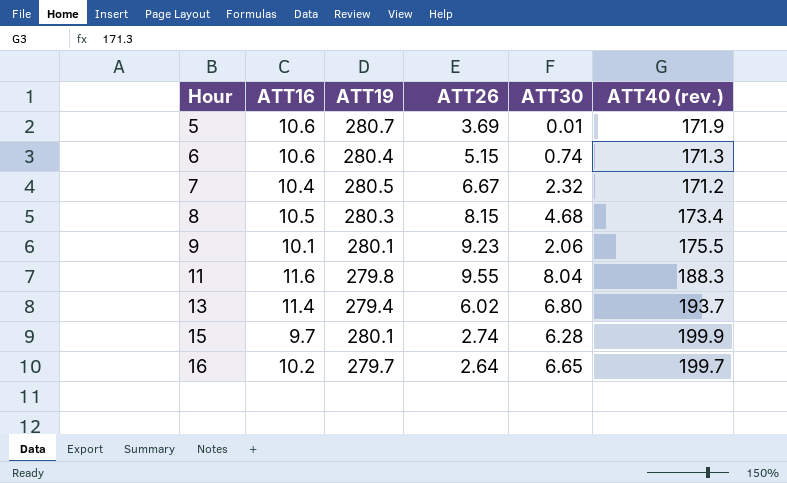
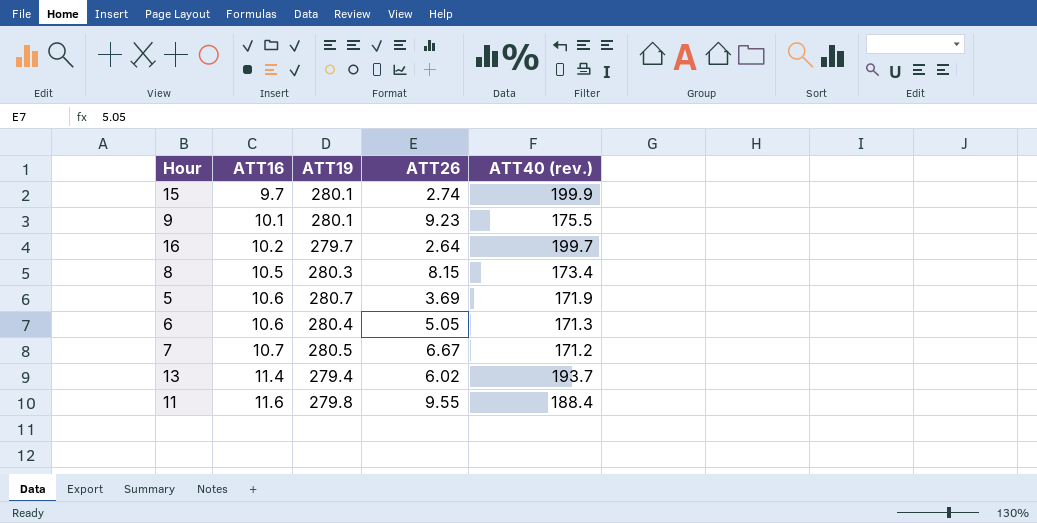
row order: Hour ascending -> ATT16 ascending
column ATT30 | position: 5 -> none
6 | ATT26: 5.15 -> 5.05
7 | ATT16: 10.4 -> 10.7
11 | ATT40 (rev.): 188.3 -> 188.4

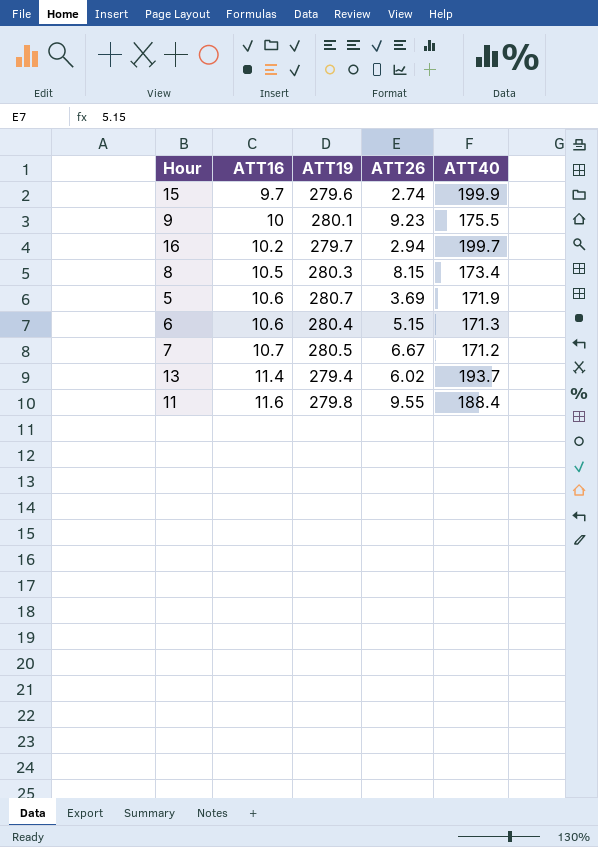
column name: ATT40 (rev.) -> ATT40
15 | ATT19: 280.1 -> 279.6
9 | ATT16: 10.1 -> 10
16 | ATT26: 2.64 -> 2.94
6 | ATT26: 5.05 -> 5.15

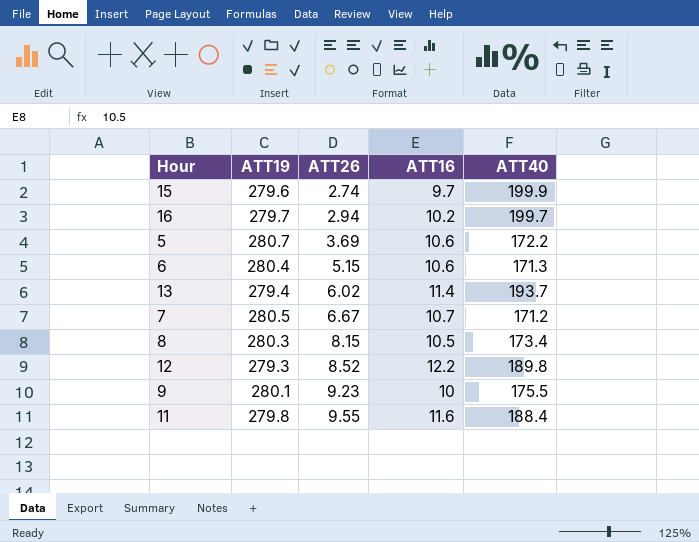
row order: ATT16 ascending -> ATT26 ascending
column ATT16 | position: 2 -> 4
5 | ATT40: 171.9 -> 172.2
row 12: none -> 279.3 | 8.52 | 12.2 | 189.8

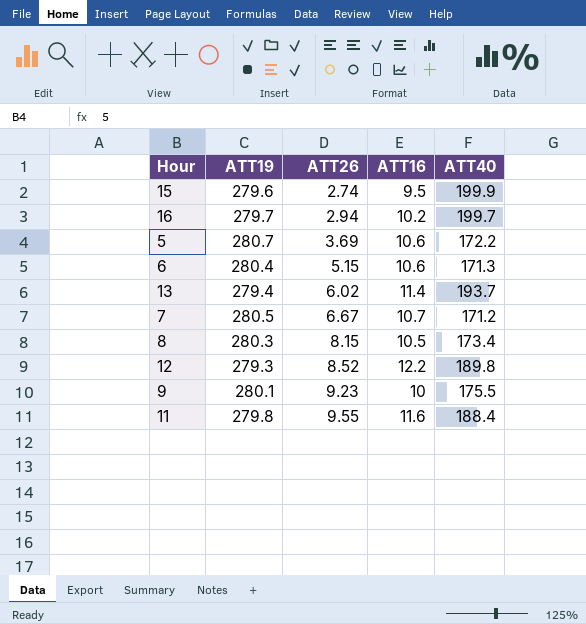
15 | ATT16: 9.7 -> 9.5

